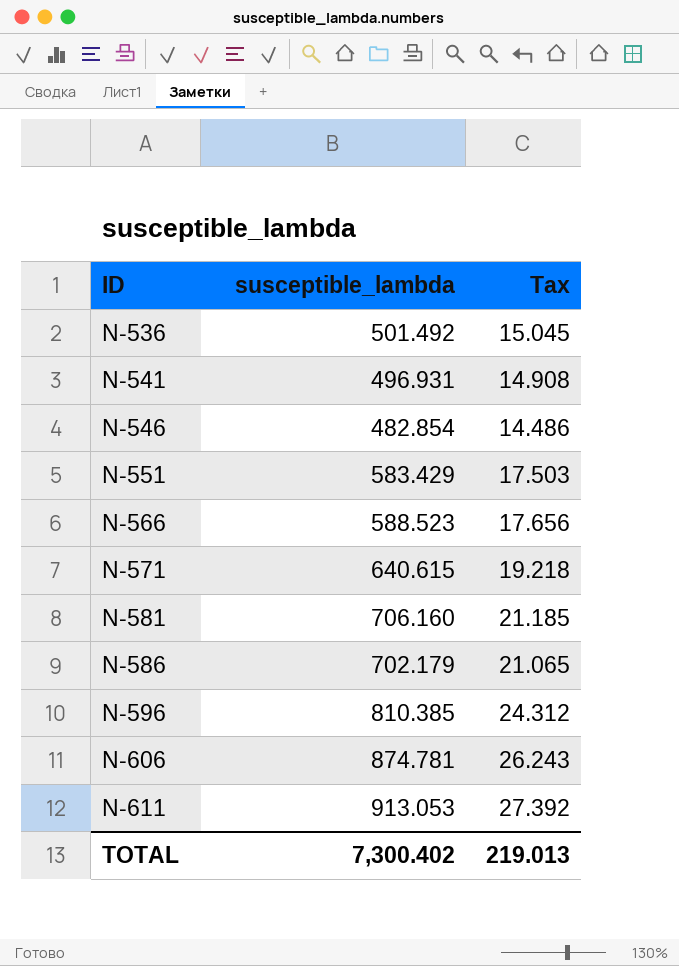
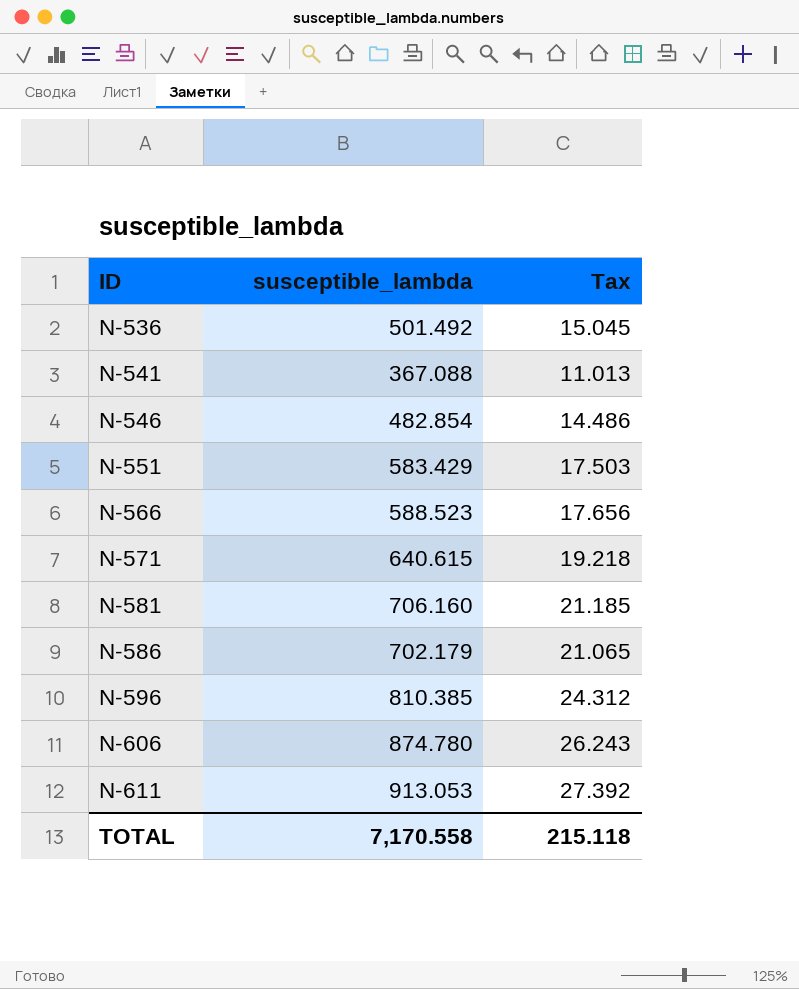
N-541 | susceptible_lambda: 496.931 -> 367.088
N-541 | Tax: 14.908 -> 11.013
N-606 | susceptible_lambda: 874.781 -> 874.780
TOTAL | susceptible_lambda: 7,300.402 -> 7,170.558
TOTAL | Tax: 219.013 -> 215.118

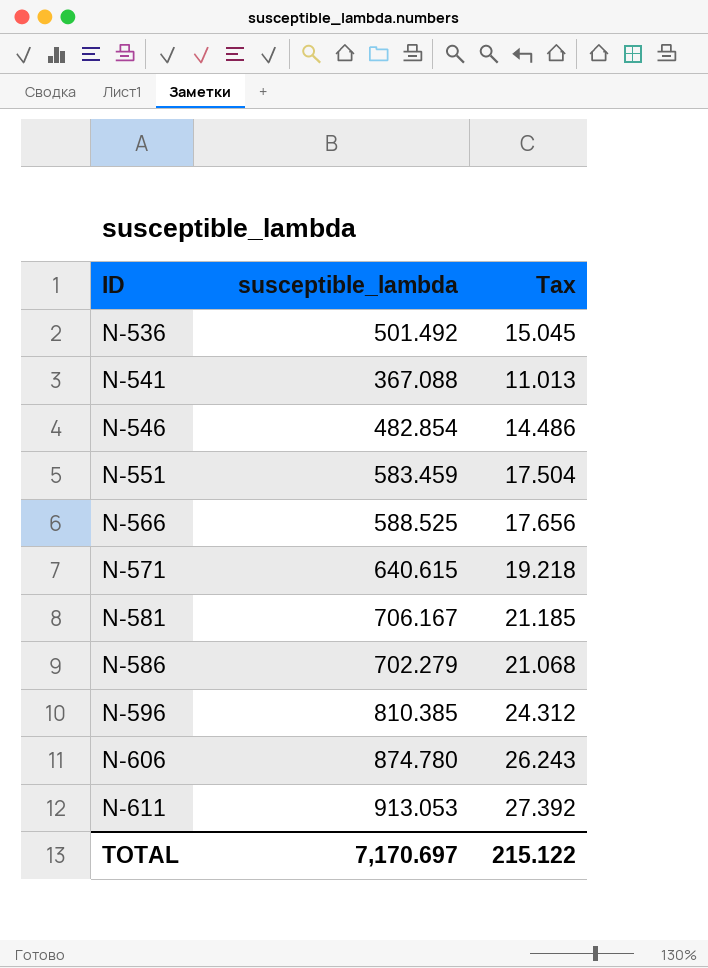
N-551 | susceptible_lambda: 583.429 -> 583.459
N-551 | Tax: 17.503 -> 17.504
N-566 | susceptible_lambda: 588.523 -> 588.525
N-581 | susceptible_lambda: 706.160 -> 706.167
N-586 | susceptible_lambda: 702.179 -> 702.279
N-586 | Tax: 21.065 -> 21.068
TOTAL | susceptible_lambda: 7,170.558 -> 7,170.697
TOTAL | Tax: 215.118 -> 215.122

